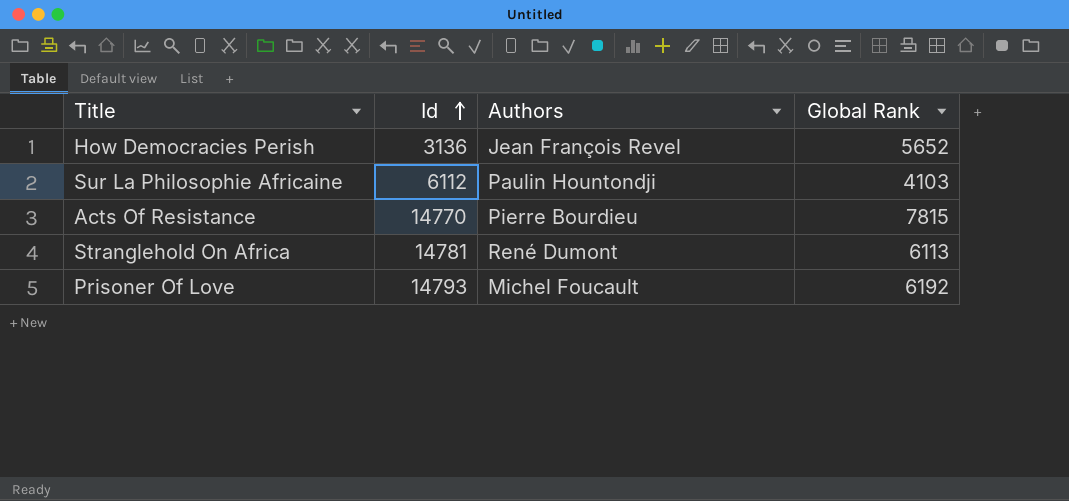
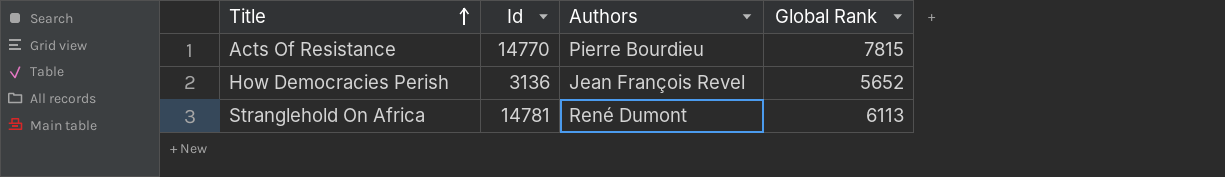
row order: Id ascending -> Title ascending
row Sur La Philosophie Africaine: 6112 | Paulin Hountondji | 4103 -> none
row Prisoner Of Love: 14793 | Michel Foucault | 6192 -> none

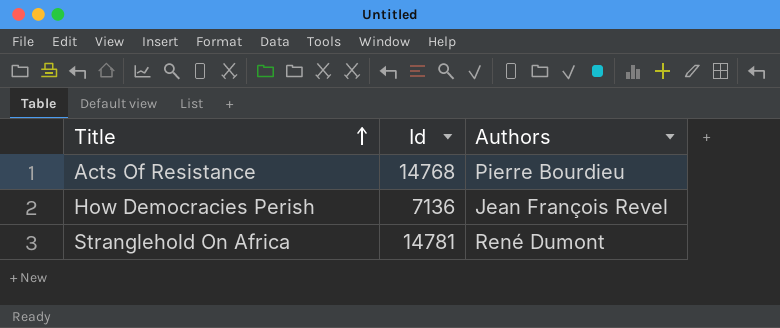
column Global Rank | position: 4 -> none
Acts Of Resistance | Id: 14770 -> 14768
How Democracies Perish | Id: 3136 -> 7136

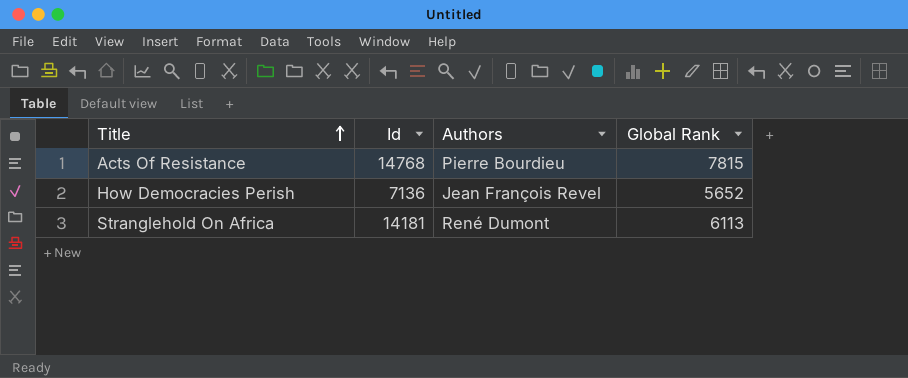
column Global Rank | position: none -> 4
Stranglehold On Africa | Id: 14781 -> 14181

